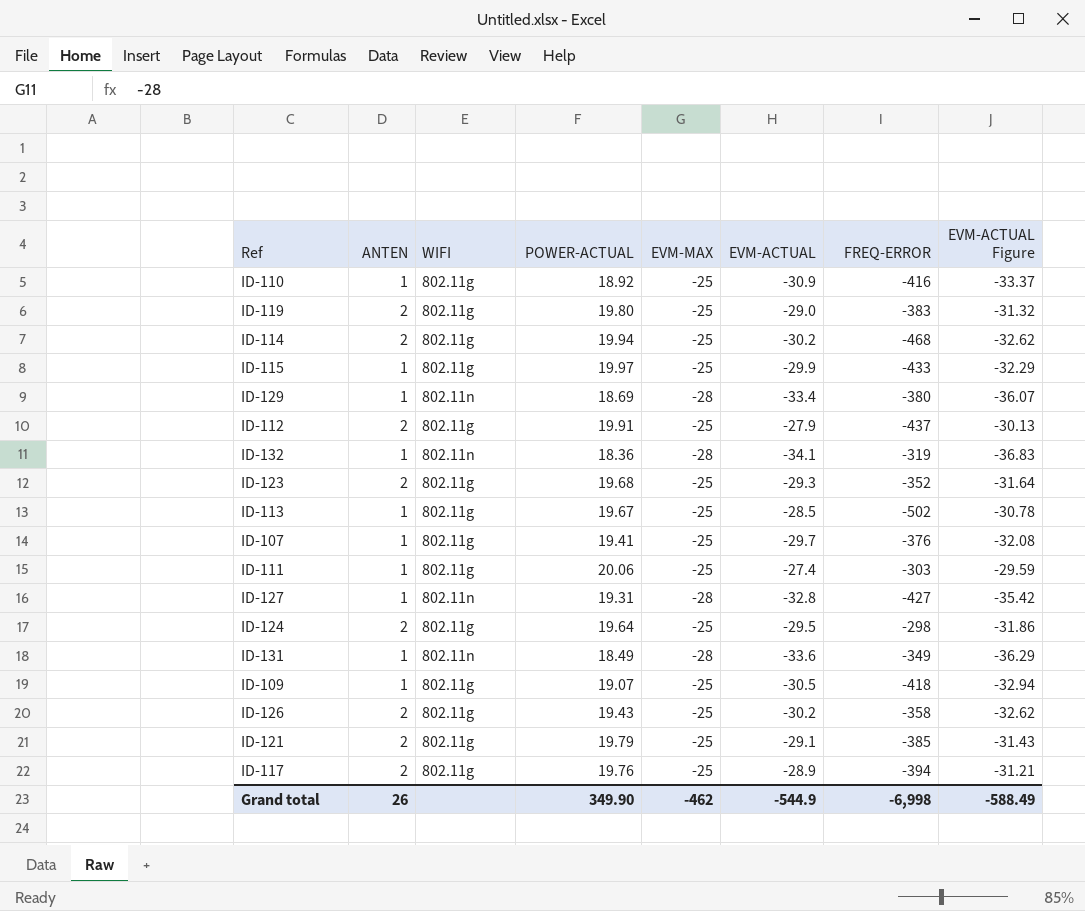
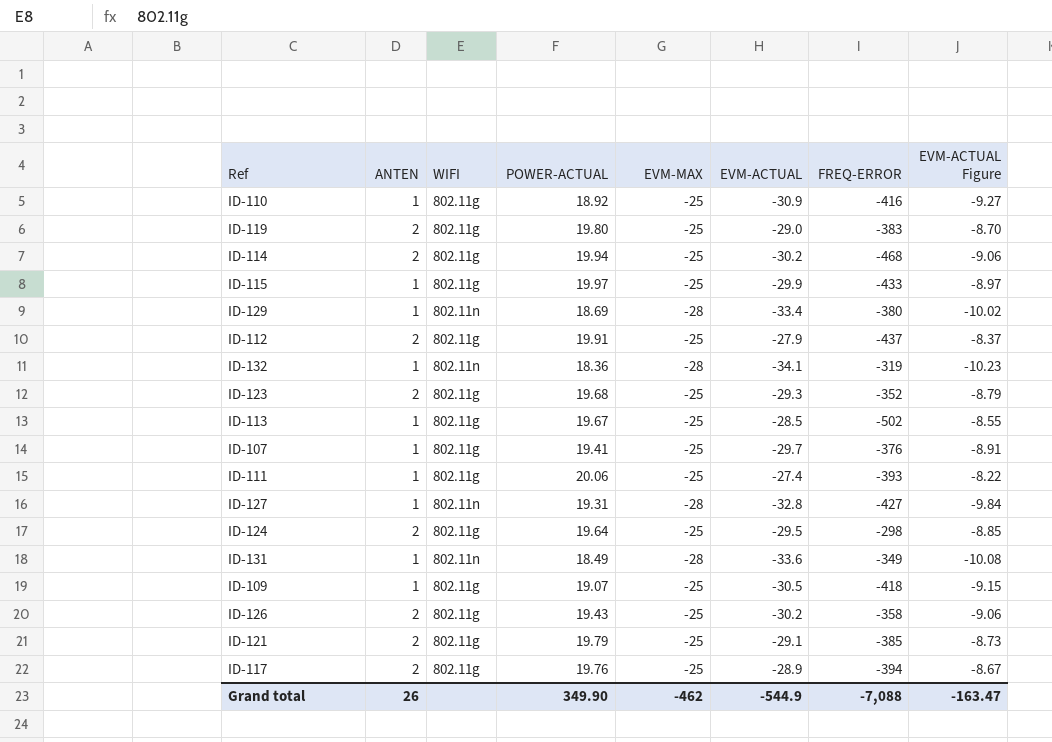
column EVM-ACTUAL Figure | formula: [EVM-ACTUAL] * 1.08 -> [EVM-ACTUAL] * 0.3
ID-111 | FREQ-ERROR: -303 -> -393
Grand total | FREQ-ERROR: -6,998 -> -7,088
Grand total | EVM-ACTUAL Figure: -588.49 -> -163.47

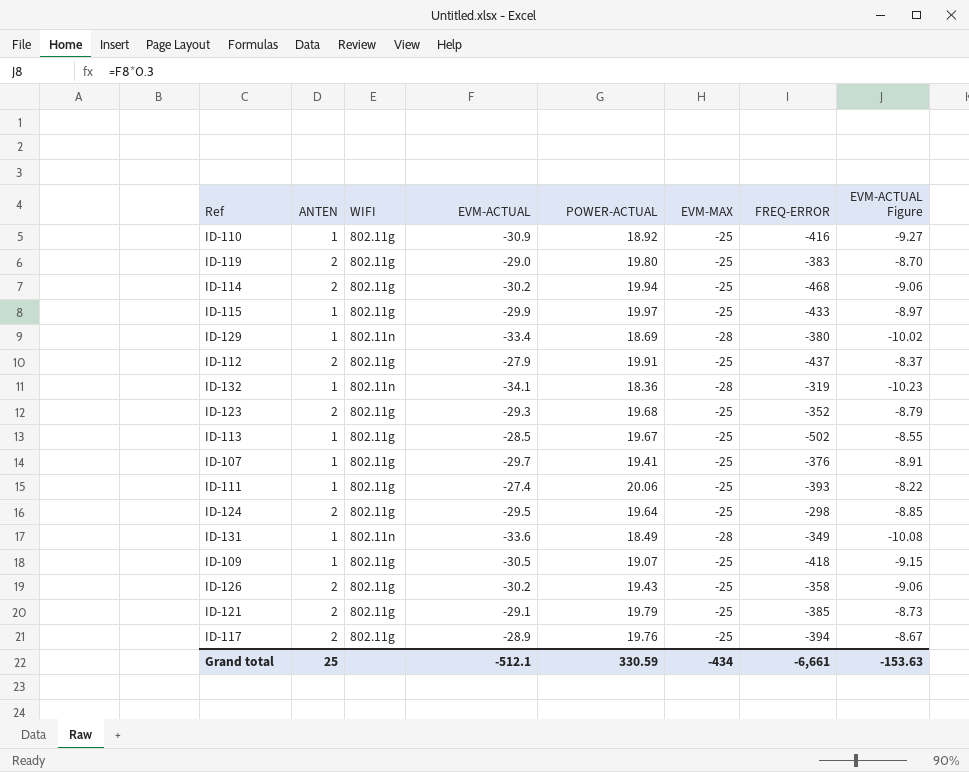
column EVM-ACTUAL | position: 6 -> 4
row ID-127: 1 | 802.11n | 19.31 | -28 | -32.8 | -427 | -9.84 -> none
Grand total | ANTEN: 26 -> 25
Grand total | EVM-ACTUAL: -544.9 -> -512.1
Grand total | POWER-ACTUAL: 349.90 -> 330.59
Grand total | EVM-MAX: -462 -> -434
Grand total | FREQ-ERROR: -7,088 -> -6,661
Grand total | EVM-ACTUAL Figure: -163.47 -> -153.63

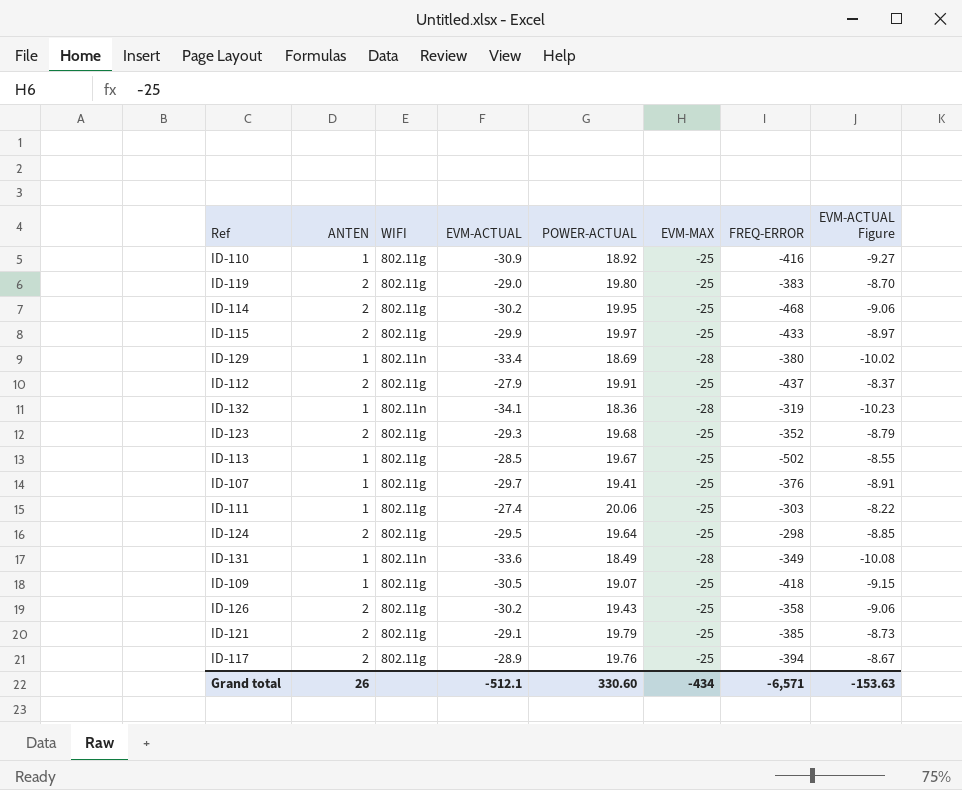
ID-114 | POWER-ACTUAL: 19.94 -> 19.95
ID-115 | ANTEN: 1 -> 2
ID-111 | FREQ-ERROR: -393 -> -303
Grand total | ANTEN: 25 -> 26
Grand total | POWER-ACTUAL: 330.59 -> 330.60
Grand total | FREQ-ERROR: -6,661 -> -6,571

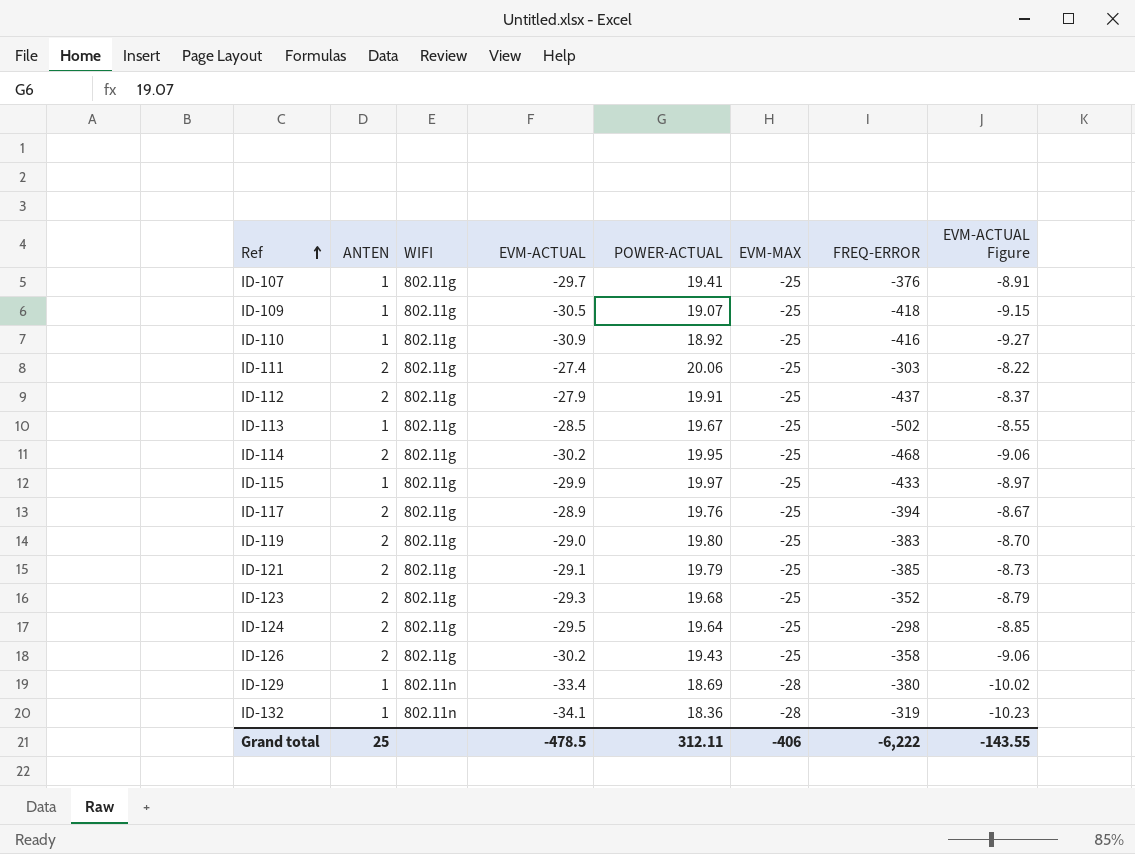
row order: none -> Ref ascending
row ID-131: 1 | 802.11n | -33.6 | 18.49 | -28 | -349 | -10.08 -> none
ID-111 | ANTEN: 1 -> 2
ID-115 | ANTEN: 2 -> 1
Grand total | ANTEN: 26 -> 25
Grand total | EVM-ACTUAL: -512.1 -> -478.5
Grand total | POWER-ACTUAL: 330.60 -> 312.11
Grand total | EVM-MAX: -434 -> -406
Grand total | FREQ-ERROR: -6,571 -> -6,222
Grand total | EVM-ACTUAL Figure: -153.63 -> -143.55

